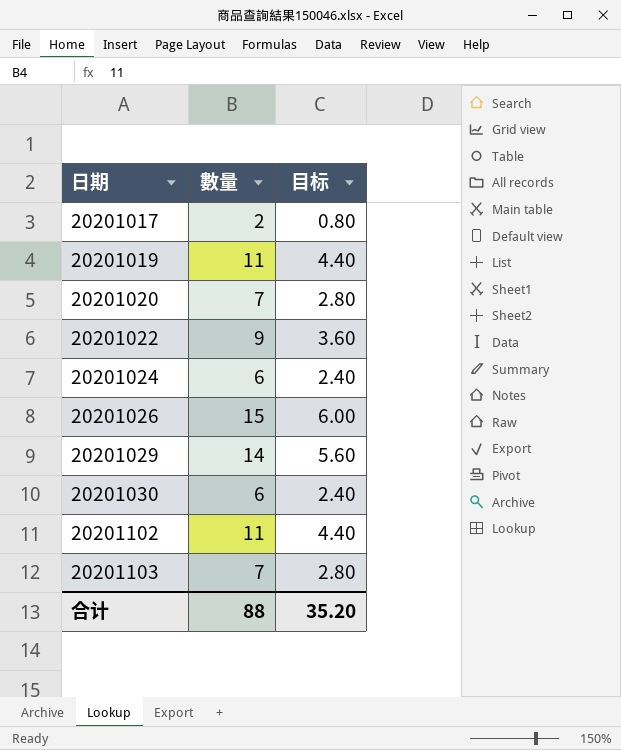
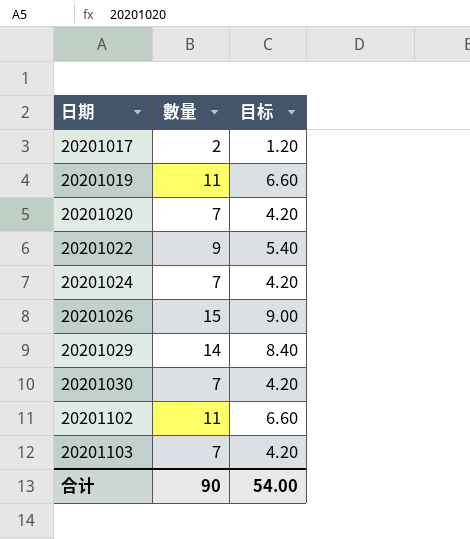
column 目标 | formula: [數量] * 0.4 -> [數量] * 0.6
20201024 | 數量: 6 -> 7
20201030 | 數量: 6 -> 7
合计 | 數量: 88 -> 90
合计 | 目标: 35.20 -> 54.00

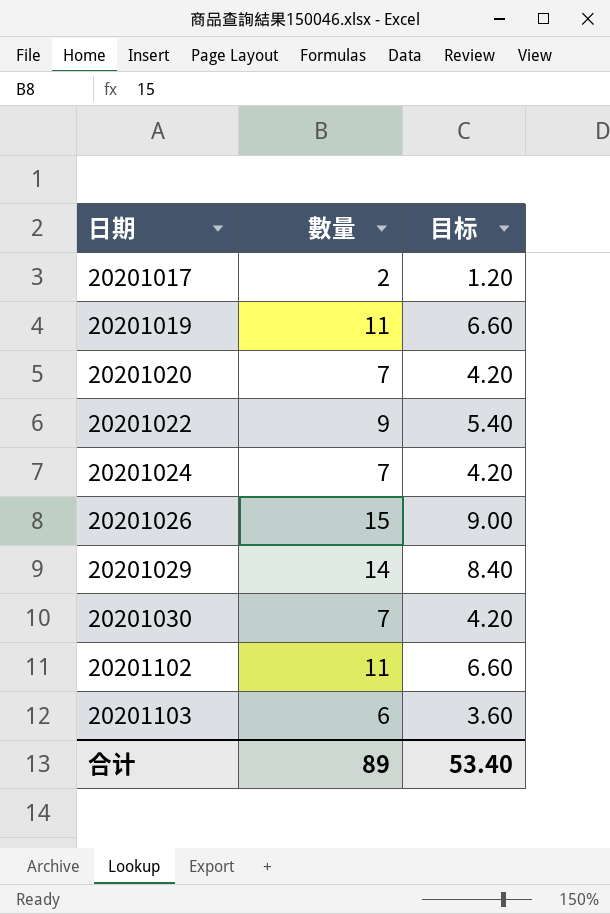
20201103 | 數量: 7 -> 6
20201103 | 目标: 4.20 -> 3.60
合计 | 數量: 90 -> 89
合计 | 目标: 54.00 -> 53.40

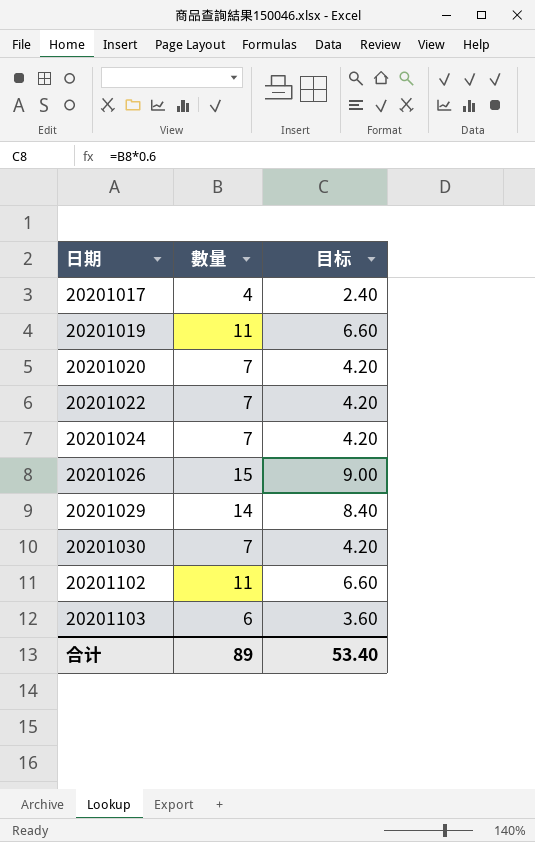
20201017 | 數量: 2 -> 4
20201017 | 目标: 1.20 -> 2.40
20201022 | 數量: 9 -> 7
20201022 | 目标: 5.40 -> 4.20

